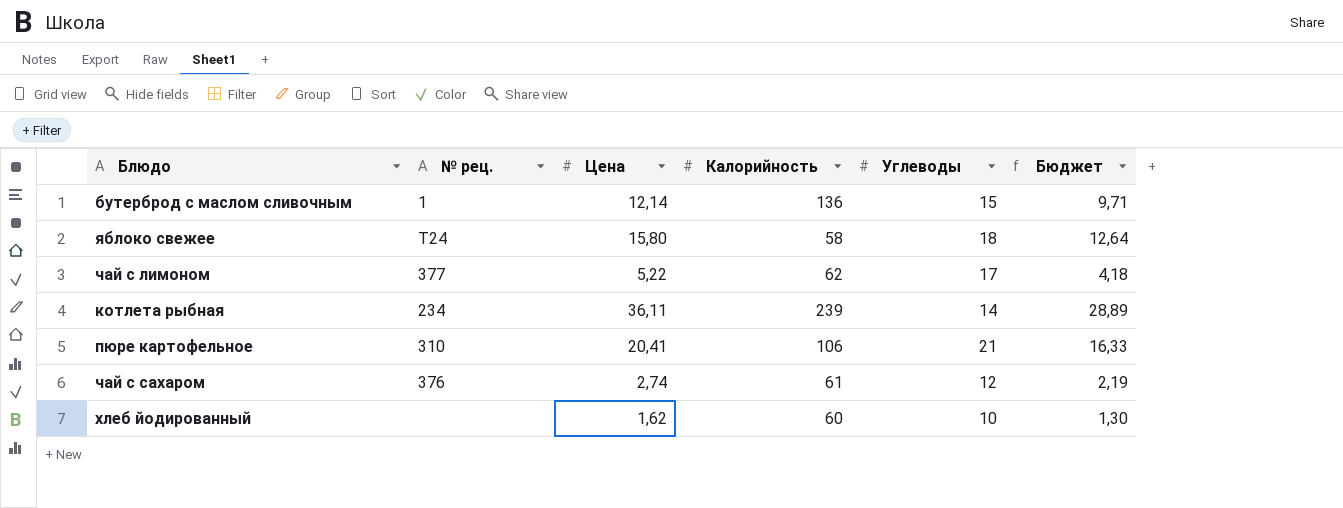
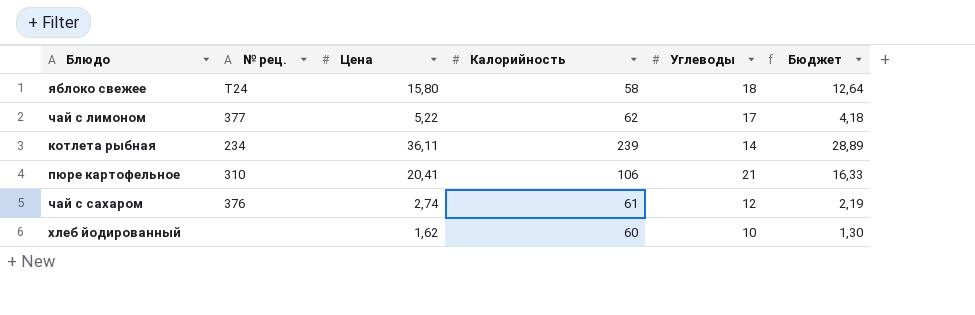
row бутерброд с маслом сливочным: 1 | 12,14 | 136 | 15 | 9,71 -> none

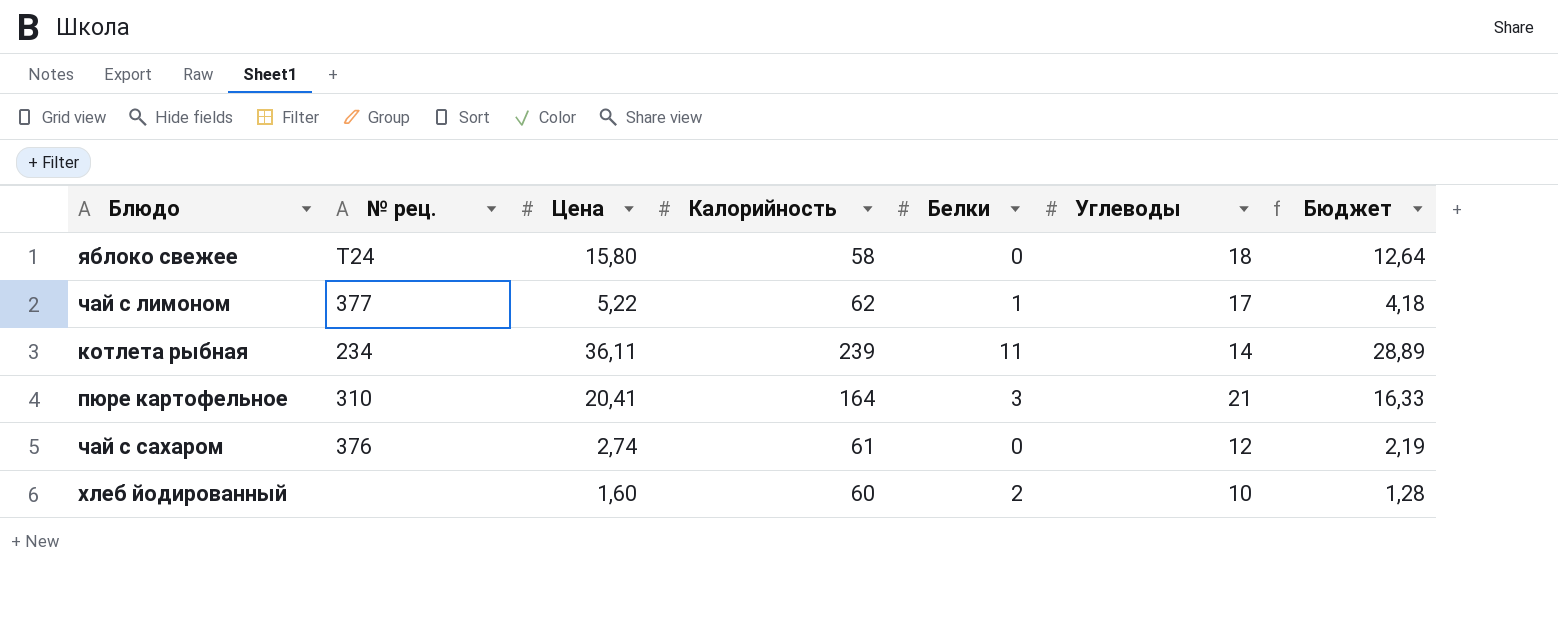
column Белки | position: none -> 5
пюре картофельное | Калорийность: 106 -> 164
хлеб йодированный | Цена: 1,62 -> 1,60
хлеб йодированный | Бюджет: 1,30 -> 1,28

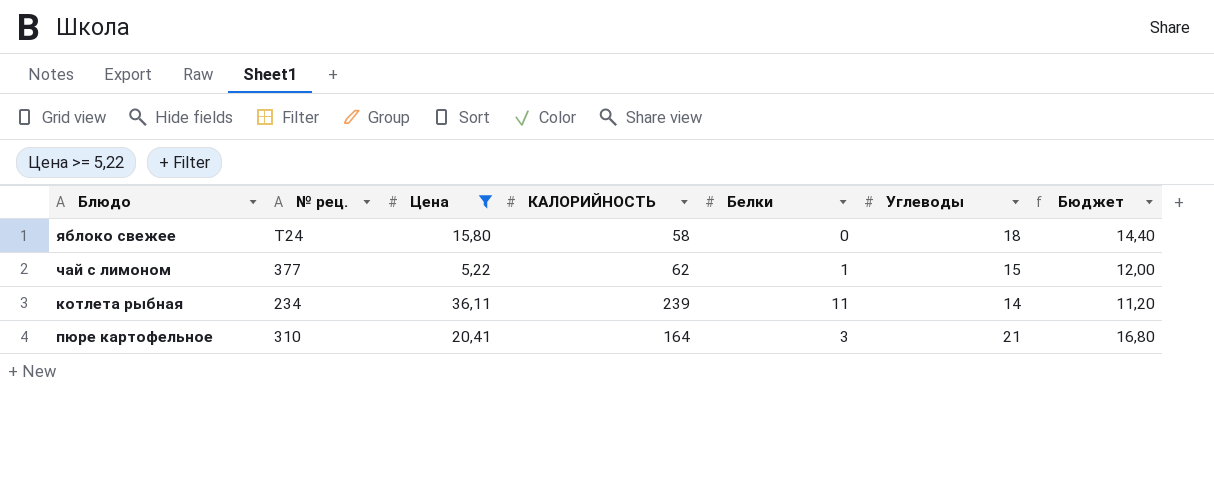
filter: none -> Цена >= 5,22
column name: Калорийность -> КАЛОРИЙНОСТЬ
column Бюджет | formula: [Цена] * 0,8 -> [Углеводы] * 0,8
чай с лимоном | Углеводы: 17 -> 15

